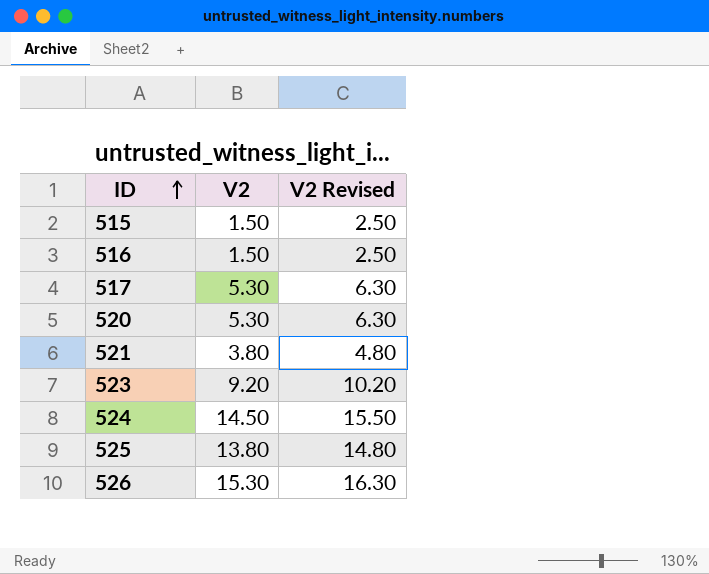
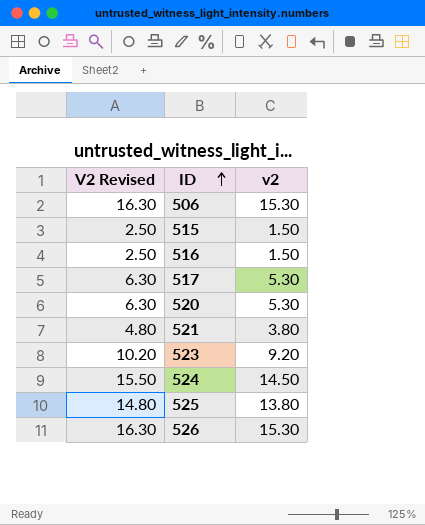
column V2 Revised | position: 3 -> 1
column name: V2 -> v2
row 506: none -> 16.30 | 15.30

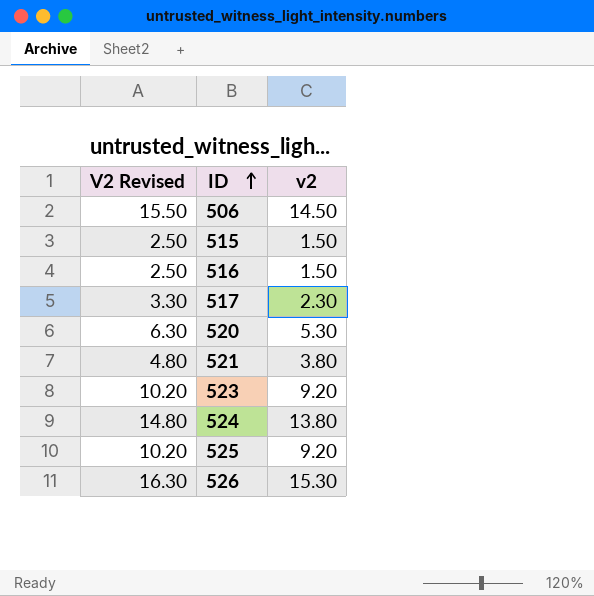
506 | V2 Revised: 16.30 -> 15.50
506 | v2: 15.30 -> 14.50
517 | V2 Revised: 6.30 -> 3.30
517 | v2: 5.30 -> 2.30
524 | V2 Revised: 15.50 -> 14.80
524 | v2: 14.50 -> 13.80
525 | V2 Revised: 14.80 -> 10.20
525 | v2: 13.80 -> 9.20

